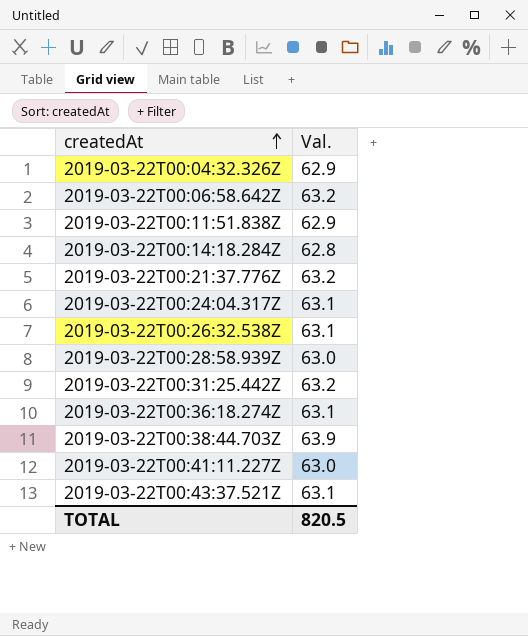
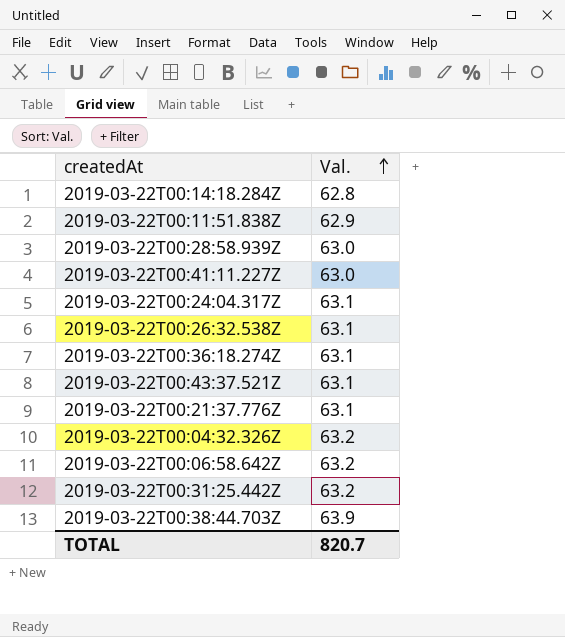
row order: createdAt ascending -> Val. ascending
2019-03-22T00:21:37.776Z | Val.: 63.2 -> 63.1
2019-03-22T00:04:32.326Z | Val.: 62.9 -> 63.2
TOTAL | Val.: 820.5 -> 820.7

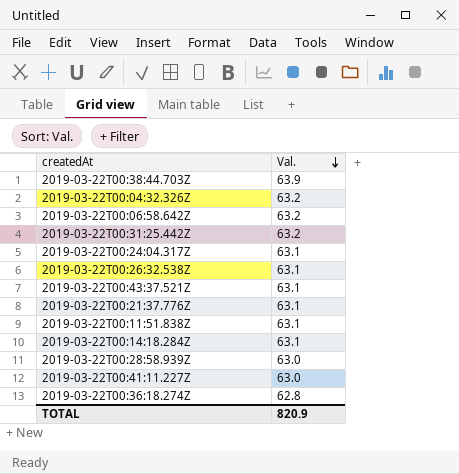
row order: Val. ascending -> Val. descending
2019-03-22T00:11:51.838Z | Val.: 62.9 -> 63.1
2019-03-22T00:14:18.284Z | Val.: 62.8 -> 63.1
2019-03-22T00:36:18.274Z | Val.: 63.1 -> 62.8
TOTAL | Val.: 820.7 -> 820.9

